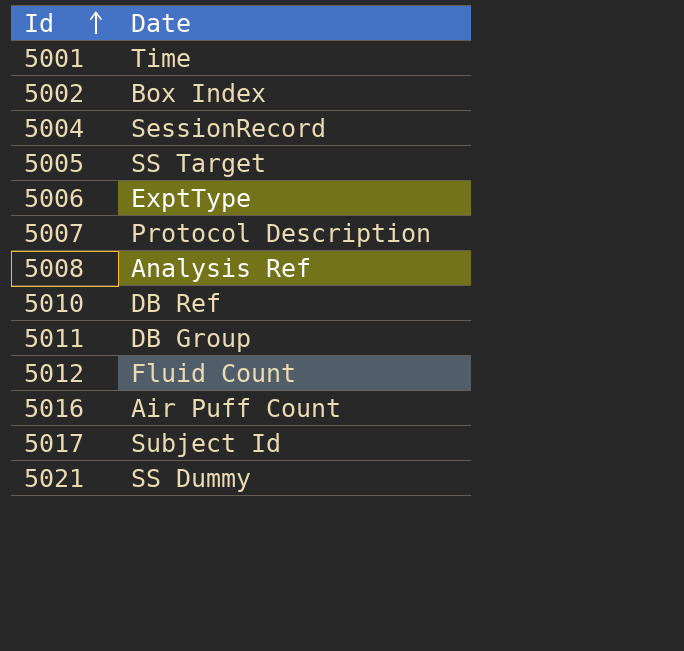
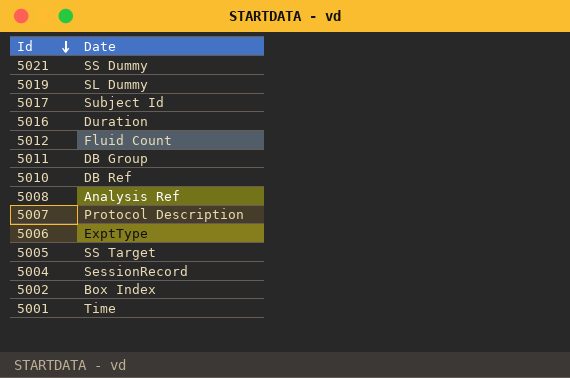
row order: Id ascending -> Id descending
row 5019: none -> SL Dummy
5016 | Date: Air Puff Count -> Duration

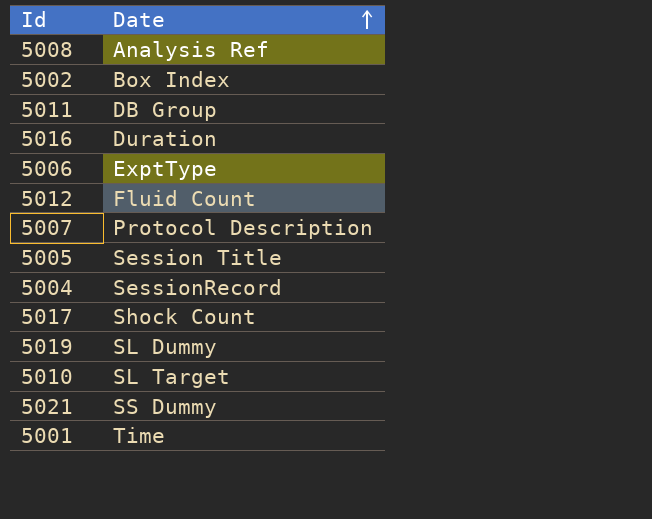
row order: Id descending -> Date ascending
5005 | Date: SS Target -> Session Title
5017 | Date: Subject Id -> Shock Count
5010 | Date: DB Ref -> SL Target

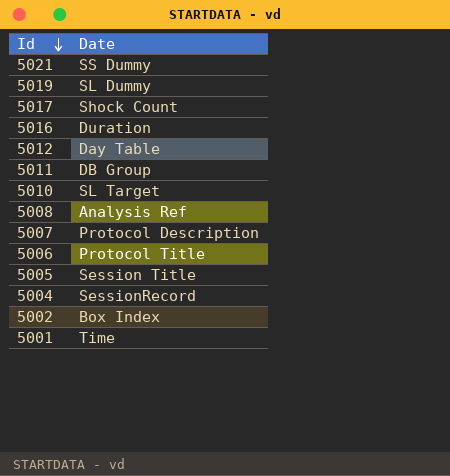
row order: Date ascending -> Id descending
5012 | Date: Fluid Count -> Day Table
5006 | Date: ExptType -> Protocol Title

